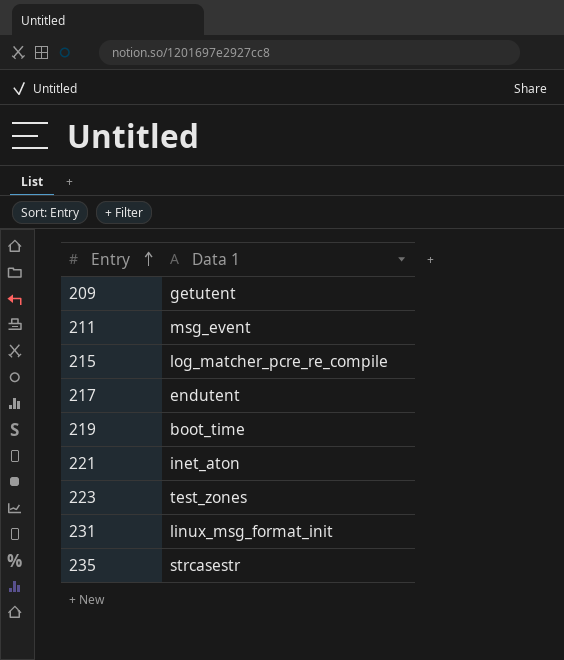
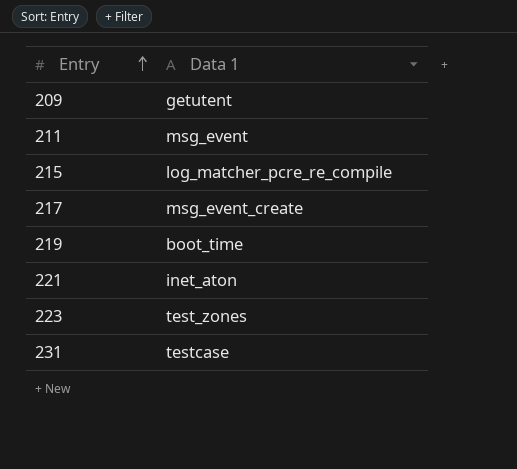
row 235: strcasestr -> none
217 | Data 1: endutent -> msg_event_create
231 | Data 1: linux_msg_format_init -> testcase

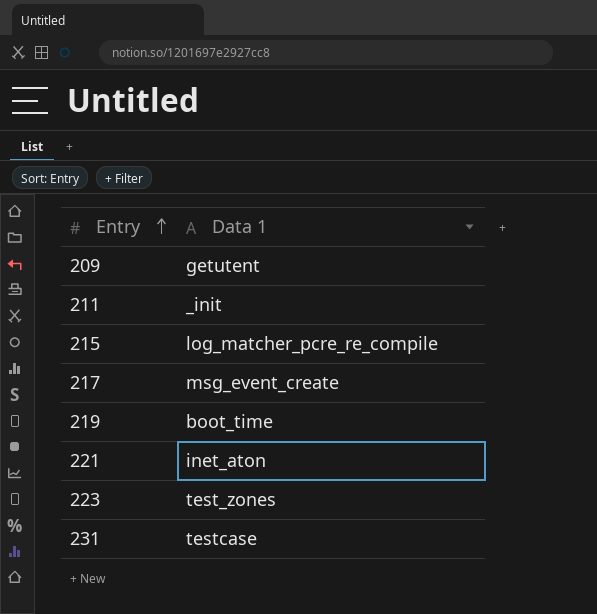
211 | Data 1: msg_event -> _init

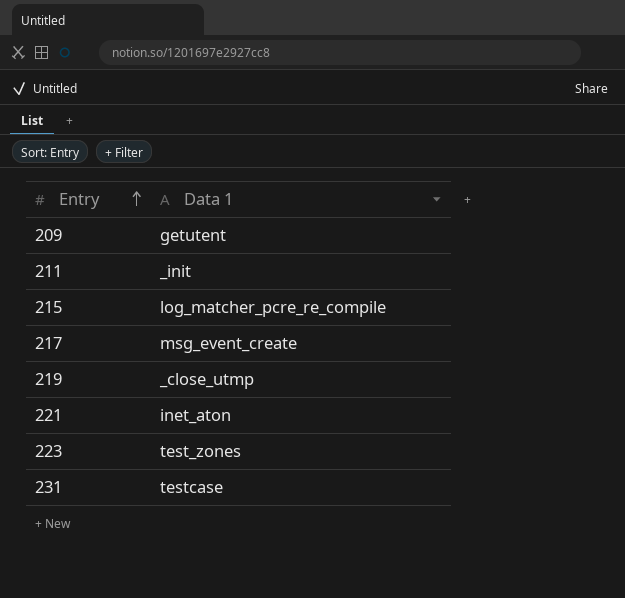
219 | Data 1: boot_time -> _close_utmp

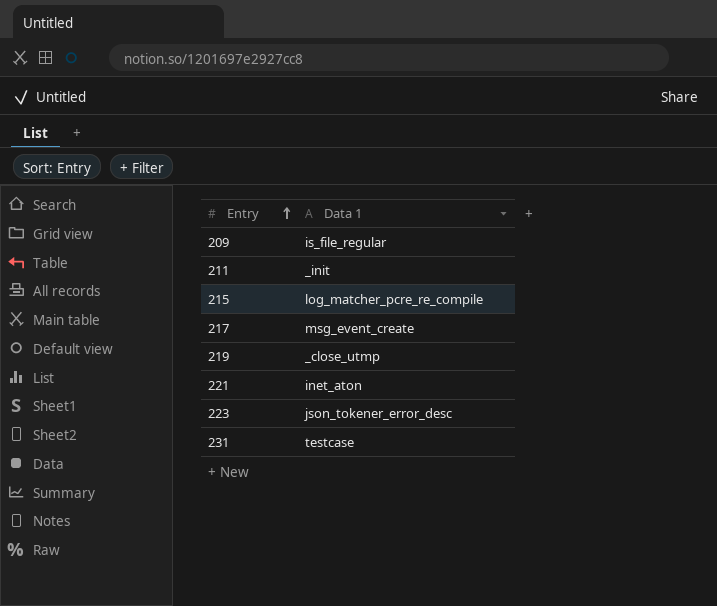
209 | Data 1: getutent -> is_file_regular
223 | Data 1: test_zones -> json_tokener_error_desc

